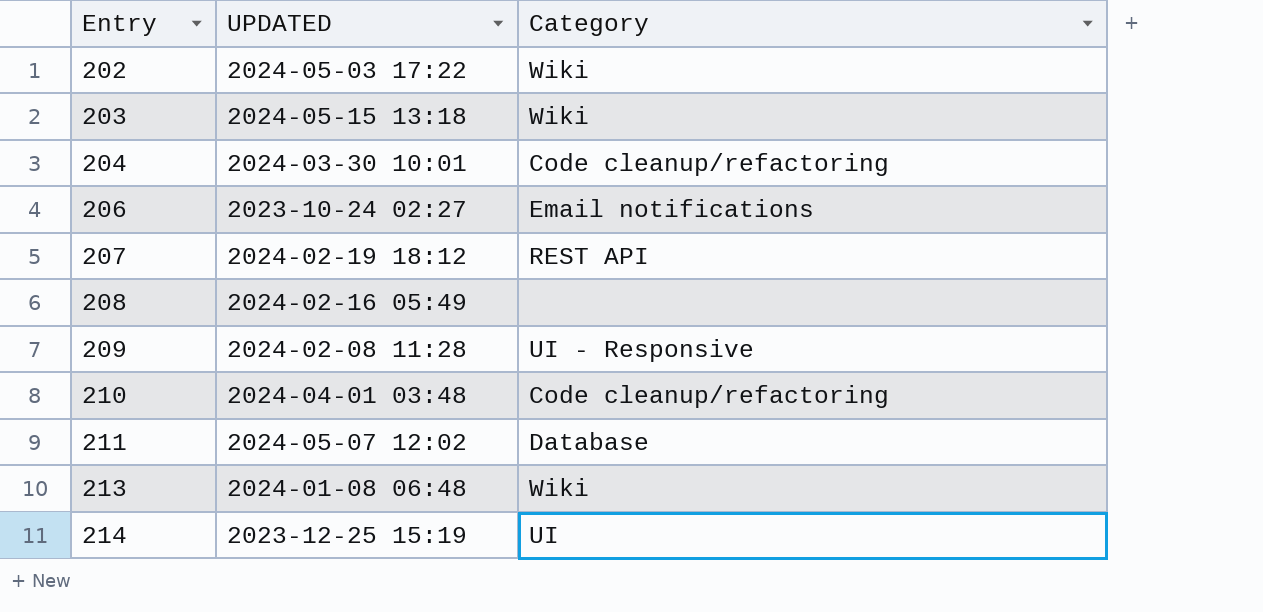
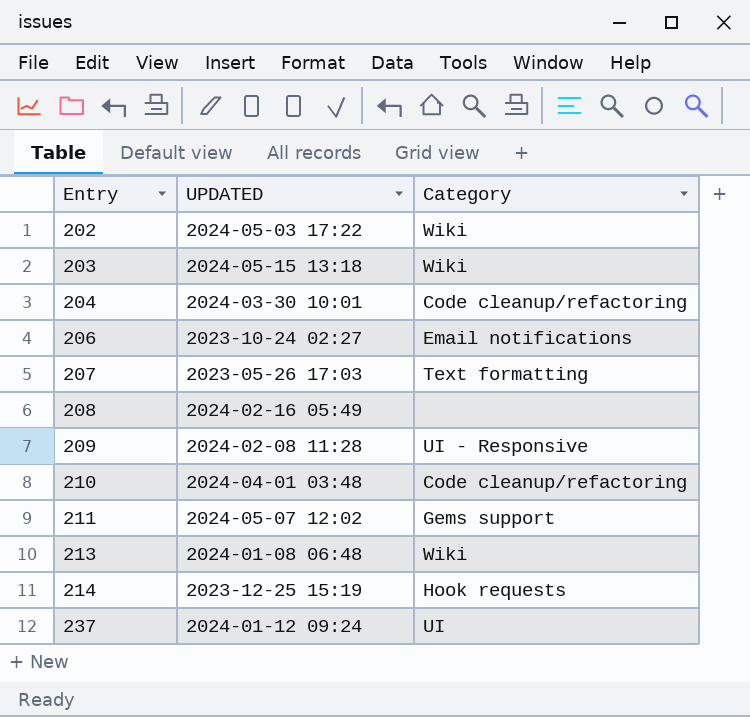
207 | UPDATED: 2024-02-19 18:12 -> 2023-05-26 17:03
207 | Category: REST API -> Text formatting
211 | Category: Database -> Gems support
214 | Category: UI -> Hook requests
row 237: none -> 2024-01-12 09:24 | UI

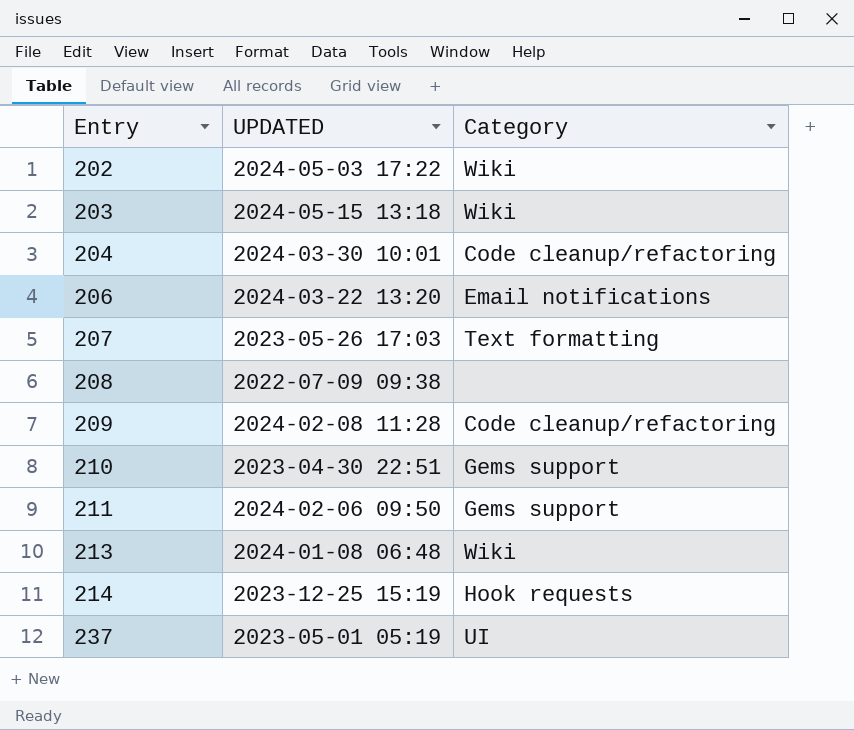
206 | UPDATED: 2023-10-24 02:27 -> 2024-03-22 13:20
208 | UPDATED: 2024-02-16 05:49 -> 2022-07-09 09:38
209 | Category: UI - Responsive -> Code cleanup/refactoring
210 | UPDATED: 2024-04-01 03:48 -> 2023-04-30 22:51
210 | Category: Code cleanup/refactoring -> Gems support
211 | UPDATED: 2024-05-07 12:02 -> 2024-02-06 09:50
237 | UPDATED: 2024-01-12 09:24 -> 2023-05-01 05:19

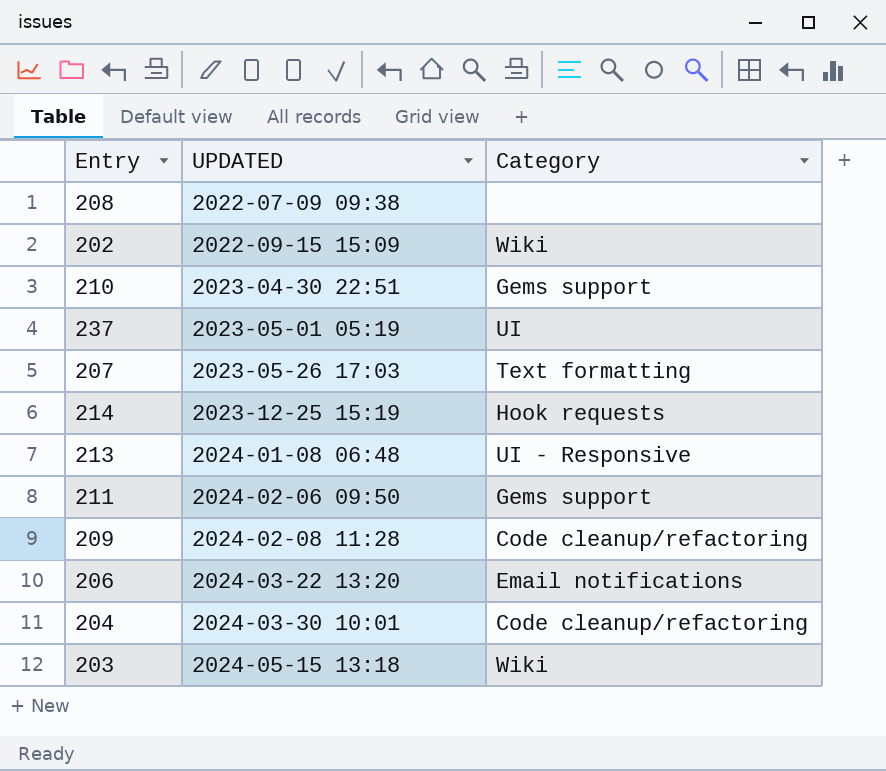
row order: Entry ascending -> UPDATED ascending
202 | UPDATED: 2024-05-03 17:22 -> 2022-09-15 15:09
213 | Category: Wiki -> UI - Responsive

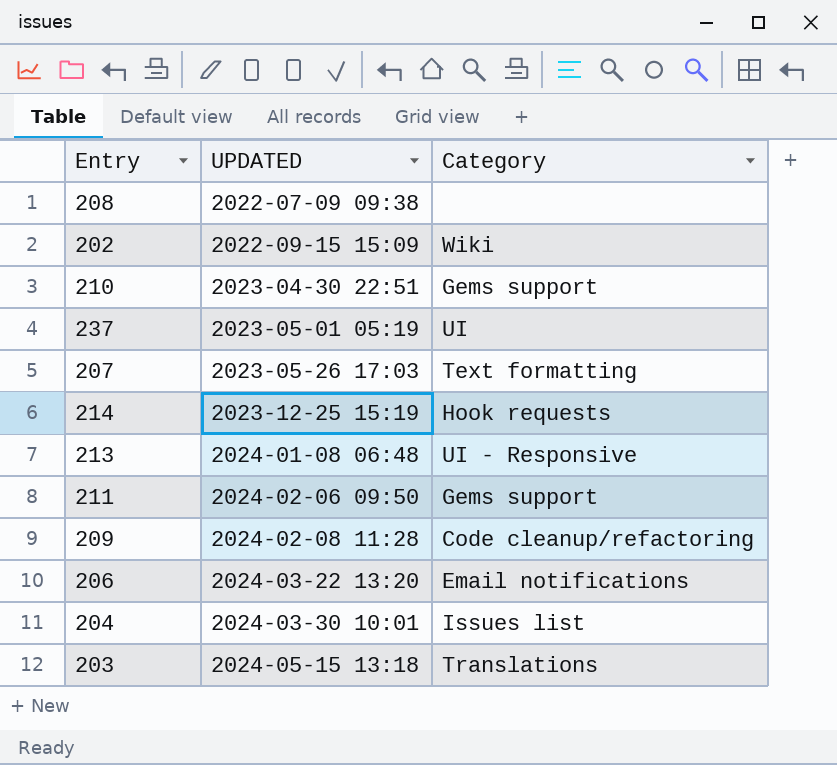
204 | Category: Code cleanup/refactoring -> Issues list
203 | Category: Wiki -> Translations

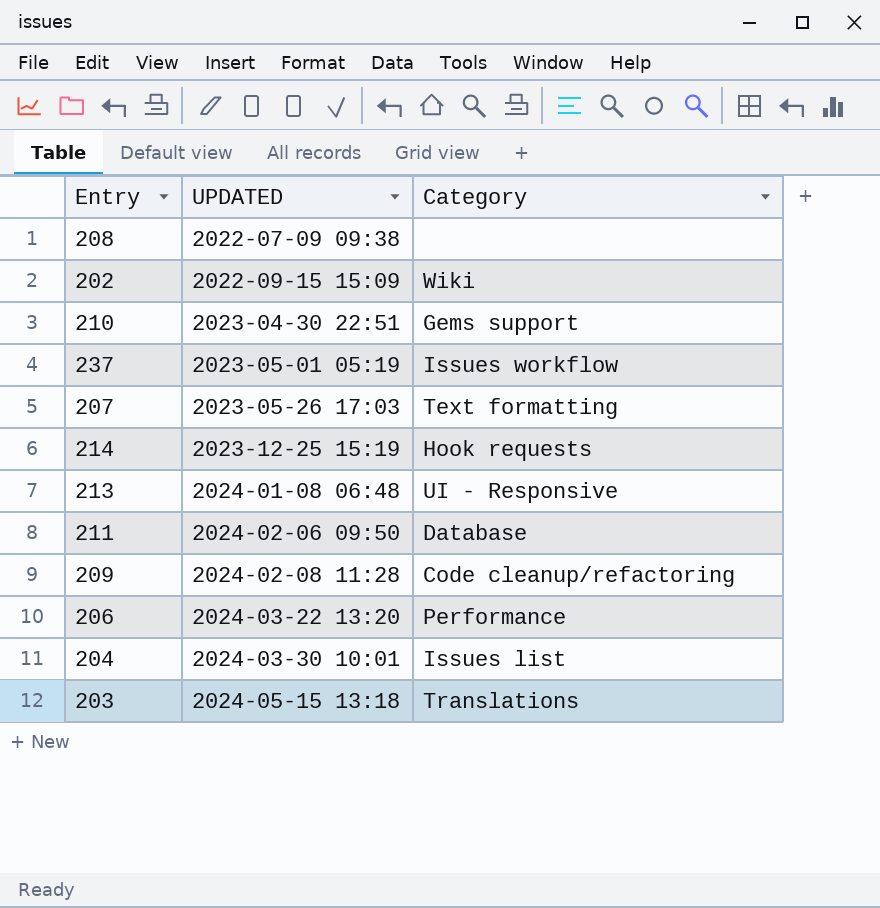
237 | Category: UI -> Issues workflow
211 | Category: Gems support -> Database
206 | Category: Email notifications -> Performance

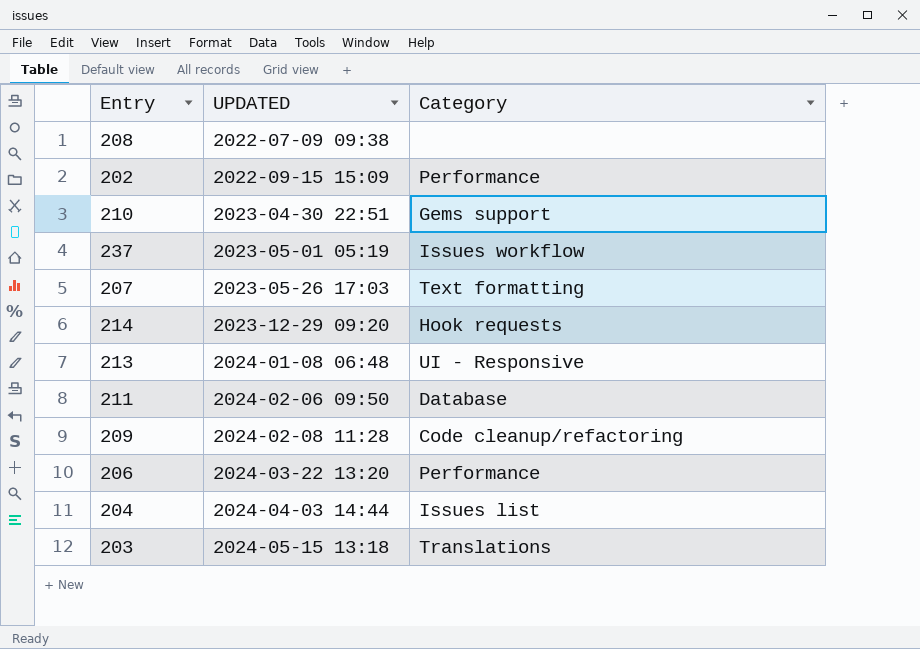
202 | Category: Wiki -> Performance
214 | UPDATED: 2023-12-25 15:19 -> 2023-12-29 09:20
204 | UPDATED: 2024-03-30 10:01 -> 2024-04-03 14:44

